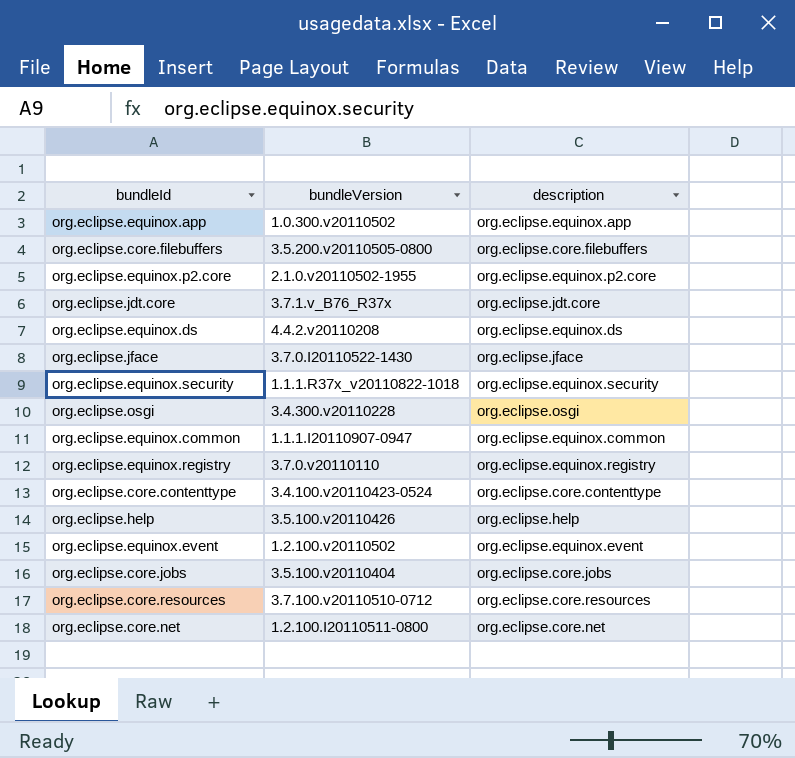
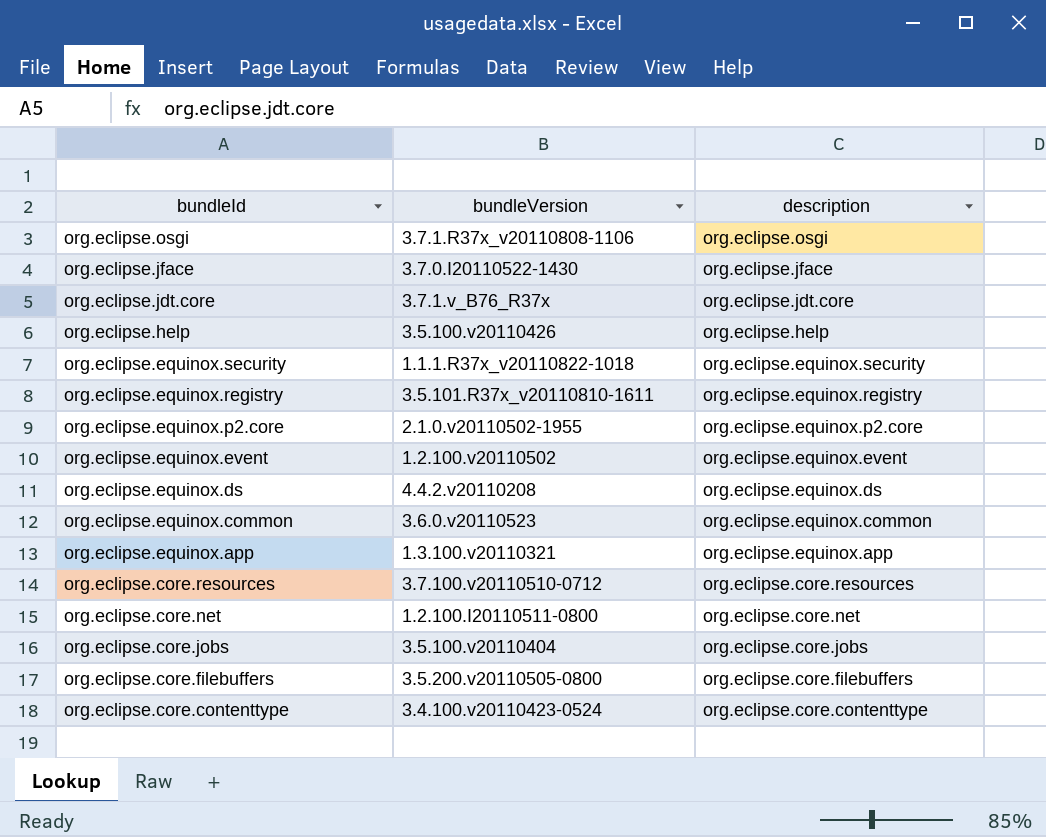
row order: none -> bundleId descending
org.eclipse.osgi | bundleVersion: 3.4.300.v20110228 -> 3.7.1.R37x_v20110808-1106
org.eclipse.equinox.registry | bundleVersion: 3.7.0.v20110110 -> 3.5.101.R37x_v20110810-1611
org.eclipse.equinox.common | bundleVersion: 1.1.1.I20110907-0947 -> 3.6.0.v20110523
org.eclipse.equinox.app | bundleVersion: 1.0.300.v20110502 -> 1.3.100.v20110321

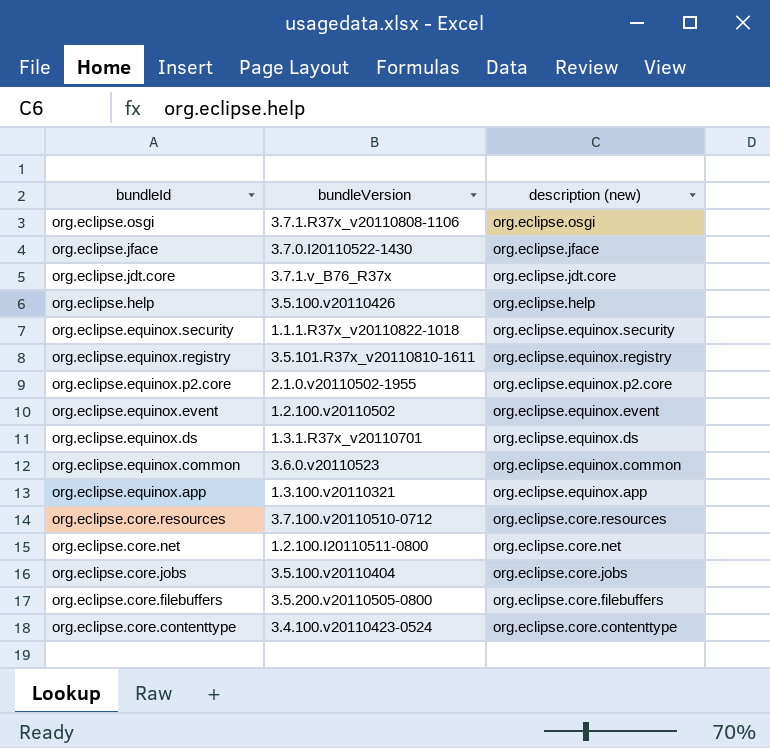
column name: description -> description (new)
org.eclipse.equinox.ds | bundleVersion: 4.4.2.v20110208 -> 1.3.1.R37x_v20110701

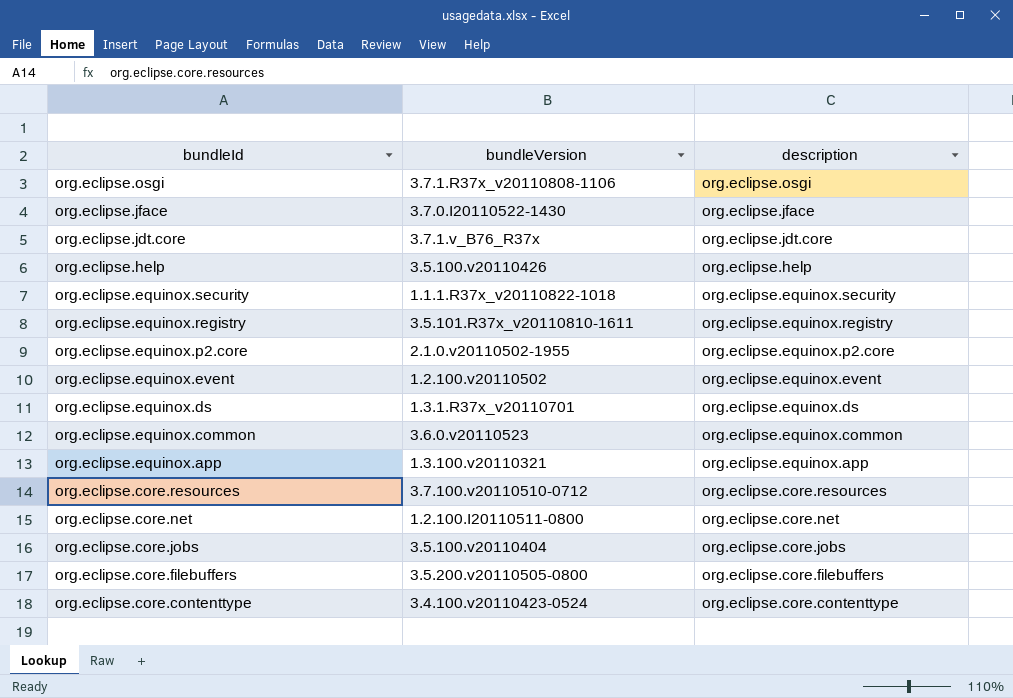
column name: description (new) -> description

